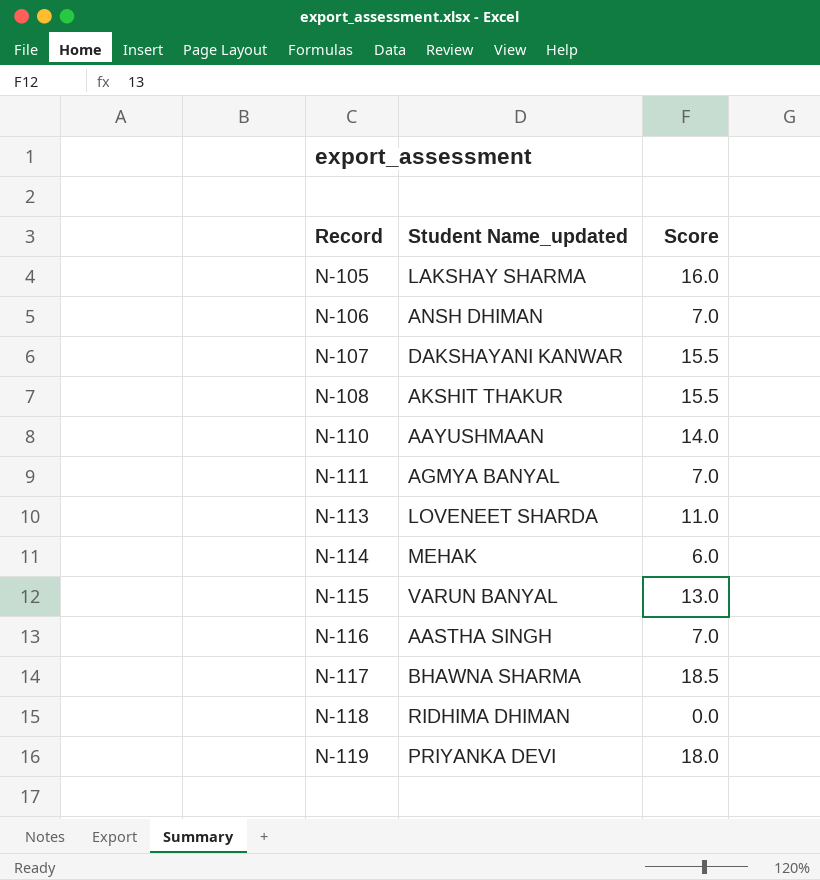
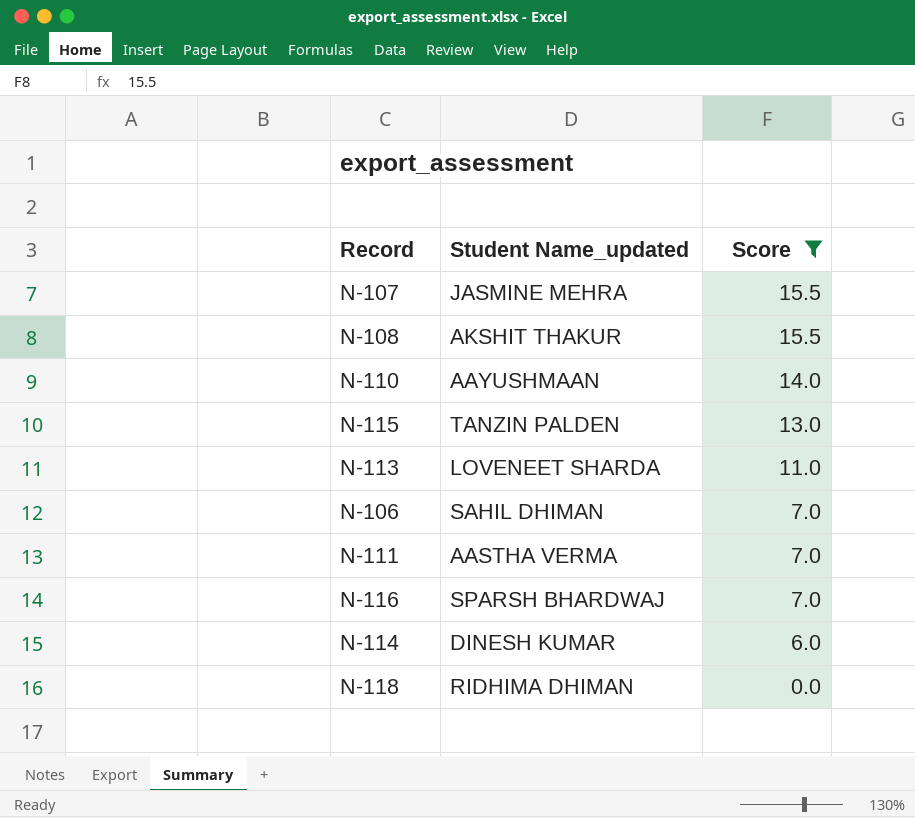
filter: none -> Score <= 15.5
row order: Record ascending -> Score descending
N-107 | Student Name_updated: DAKSHAYANI KANWAR -> JASMINE MEHRA
N-115 | Student Name_updated: VARUN BANYAL -> TANZIN PALDEN
N-106 | Student Name_updated: ANSH DHIMAN -> SAHIL DHIMAN
N-111 | Student Name_updated: AGMYA BANYAL -> AASTHA VERMA
N-116 | Student Name_updated: AASTHA SINGH -> SPARSH BHARDWAJ
N-114 | Student Name_updated: MEHAK -> DINESH KUMAR

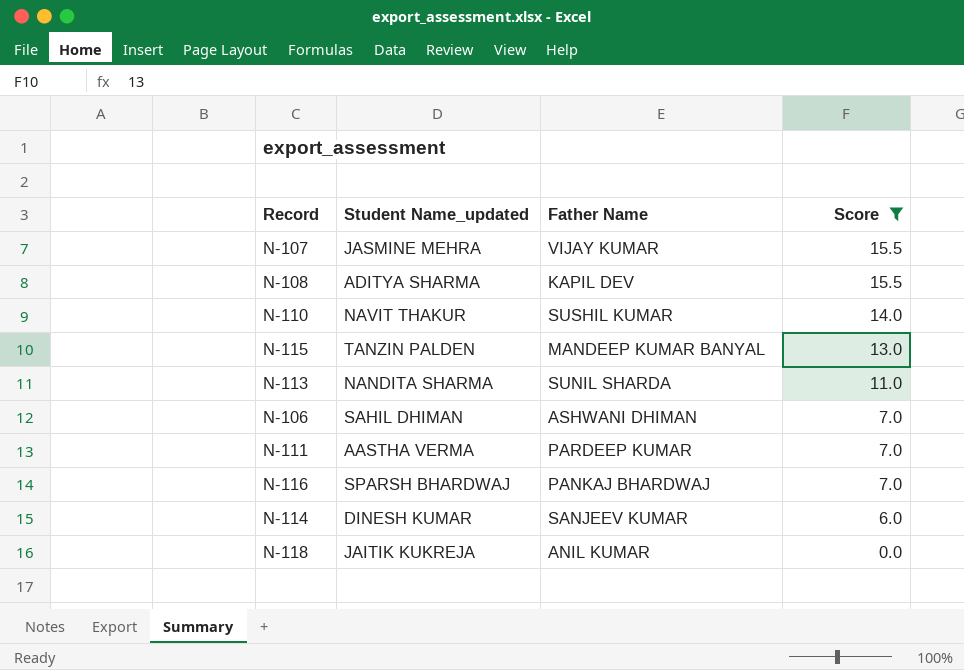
column Father Name | position: none -> 3
N-108 | Student Name_updated: AKSHIT THAKUR -> ADITYA SHARMA
N-110 | Student Name_updated: AAYUSHMAAN -> NAVIT THAKUR
N-113 | Student Name_updated: LOVENEET SHARDA -> NANDITA SHARMA
N-118 | Student Name_updated: RIDHIMA DHIMAN -> JAITIK KUKREJA

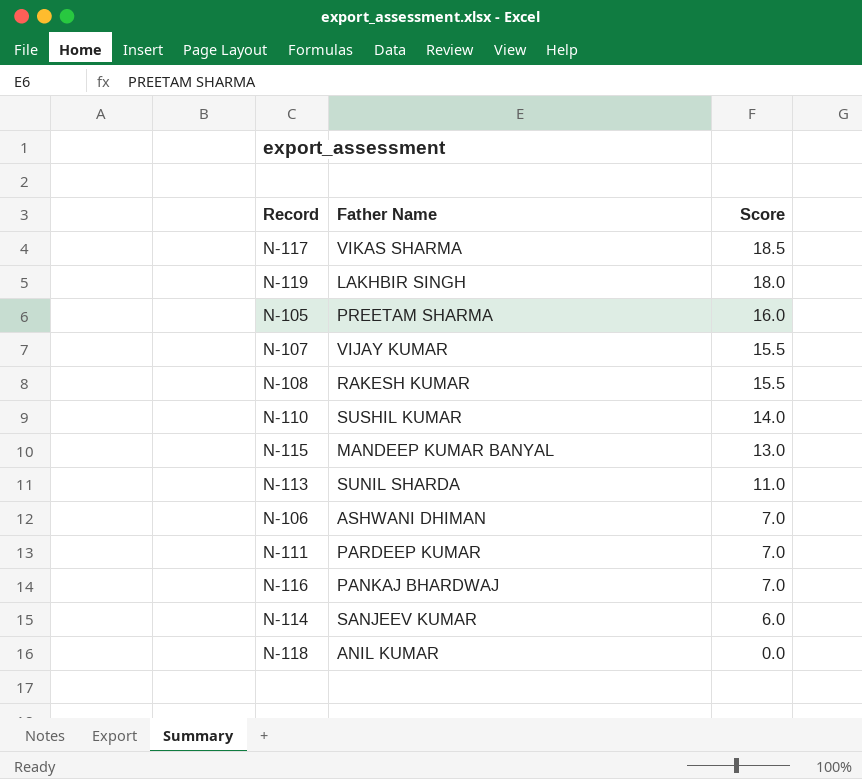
filter: Score <= 15.5 -> none
column Student Name_updated | position: 2 -> none
N-108 | Father Name: KAPIL DEV -> RAKESH KUMAR

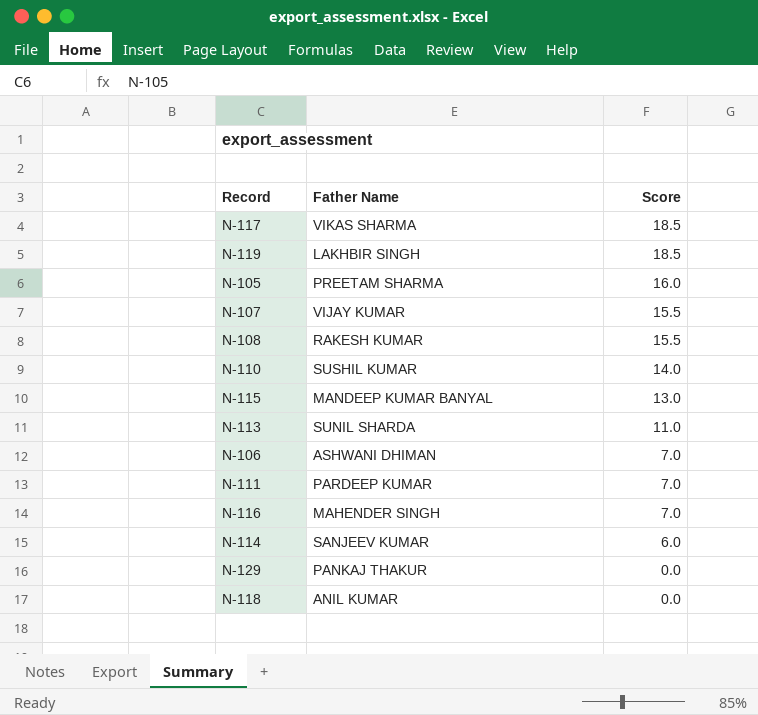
N-119 | Score: 18.0 -> 18.5
N-116 | Father Name: PANKAJ BHARDWAJ -> MAHENDER SINGH
row N-129: none -> PANKAJ THAKUR | 0.0

